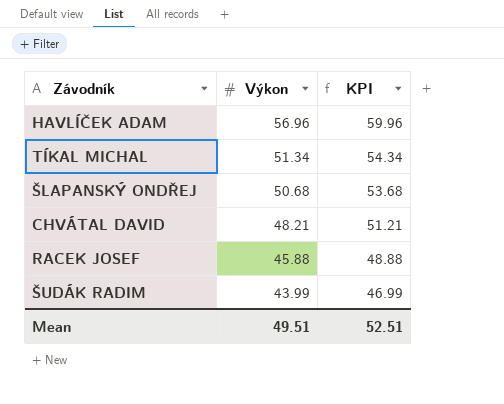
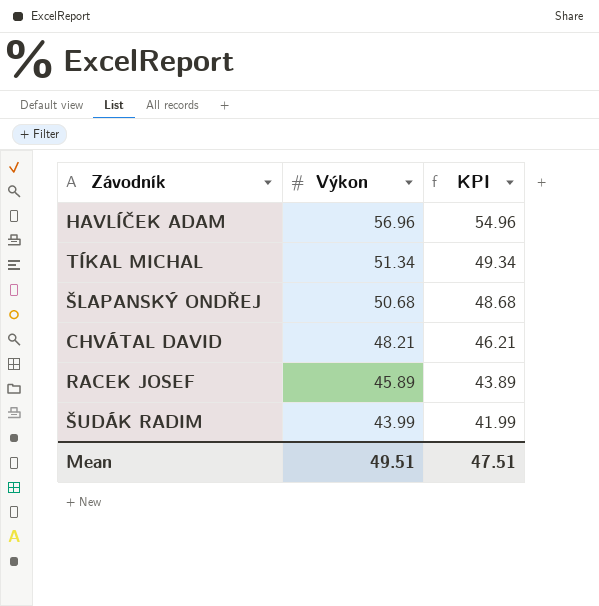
column KPI | formula: [Výkon] + 3 -> [Výkon] - 2
RACEK JOSEF | Výkon: 45.88 -> 45.89
Mean | KPI: 52.51 -> 47.51

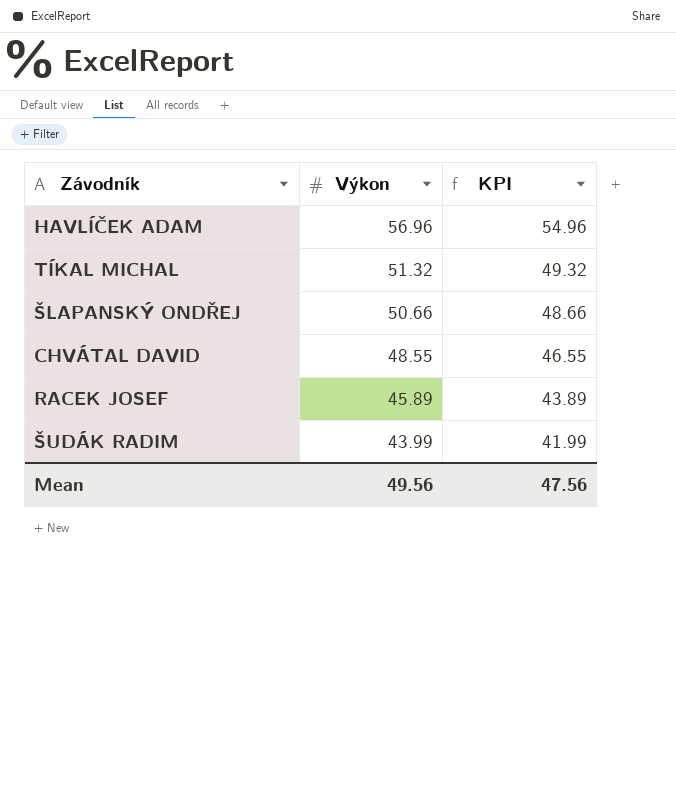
TÍKAL MICHAL | Výkon: 51.34 -> 51.32
TÍKAL MICHAL | KPI: 49.34 -> 49.32
ŠLAPANSKÝ ONDŘEJ | Výkon: 50.68 -> 50.66
ŠLAPANSKÝ ONDŘEJ | KPI: 48.68 -> 48.66
CHVÁTAL DAVID | Výkon: 48.21 -> 48.55
CHVÁTAL DAVID | KPI: 46.21 -> 46.55
Mean | Výkon: 49.51 -> 49.56
Mean | KPI: 47.51 -> 47.56

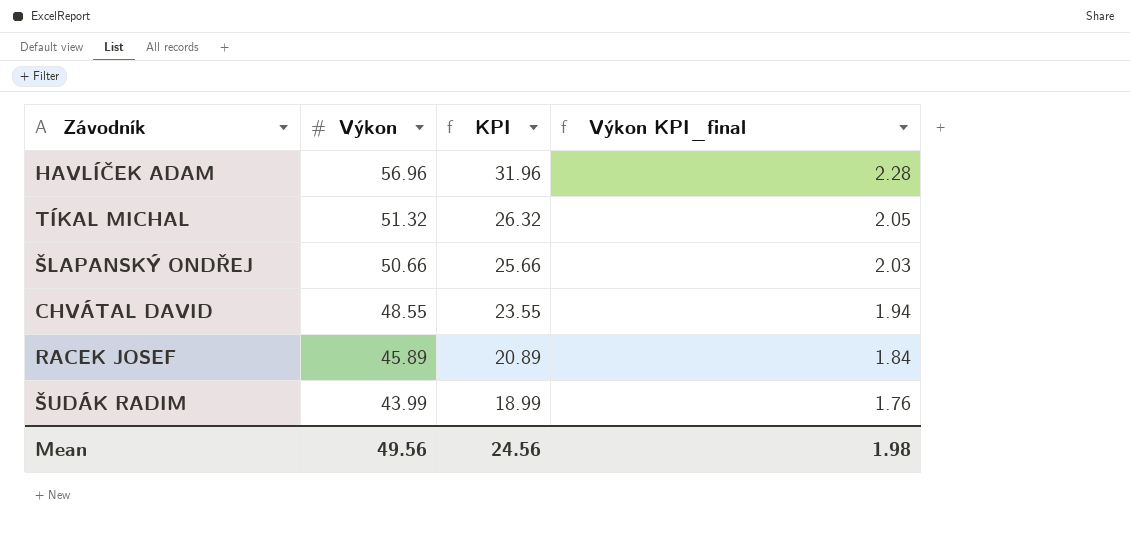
column KPI | formula: [Výkon] - 2 -> [Výkon] - 25
column Výkon KPI_final | formula: none -> [Výkon] * 0.04
Mean | KPI: 47.56 -> 24.56

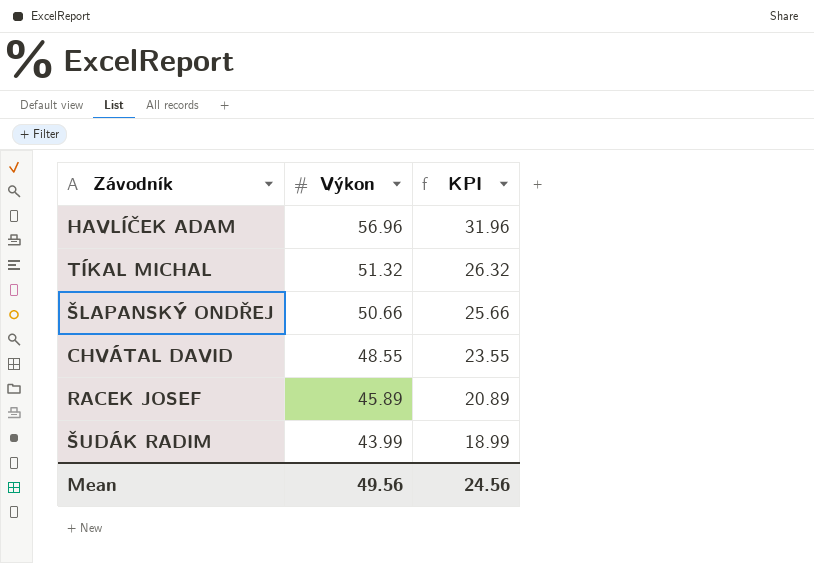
column Výkon KPI_final | formula: [Výkon] * 0.04 -> none

